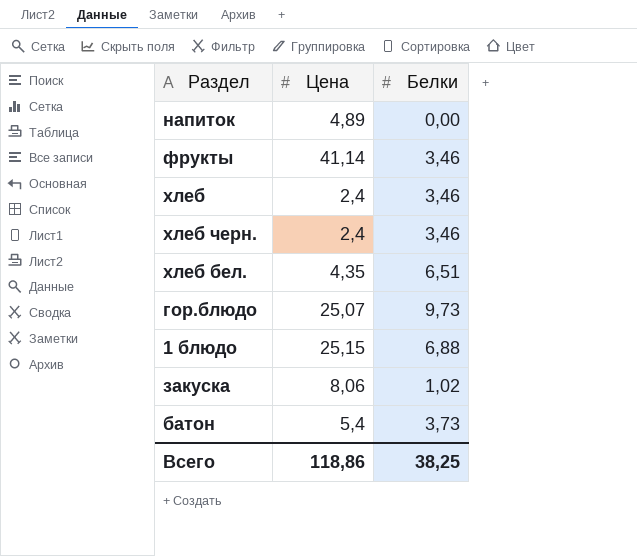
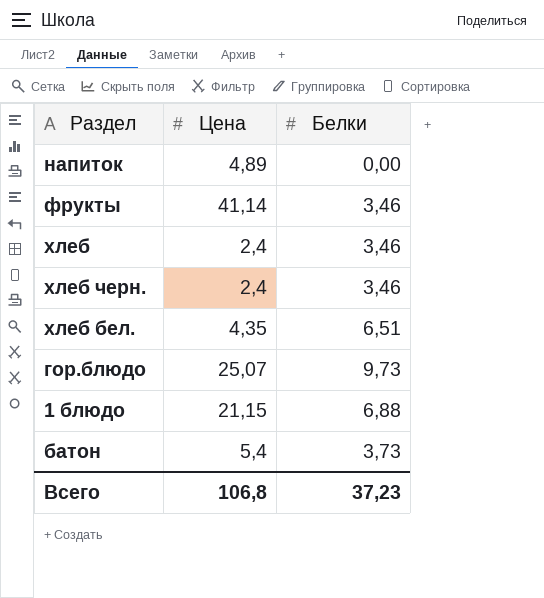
row закуска: 8,06 | 1,02 -> none
1 блюдо | Цена: 25,15 -> 21,15
Всего | Цена: 118,86 -> 106,8
Всего | Белки: 38,25 -> 37,23

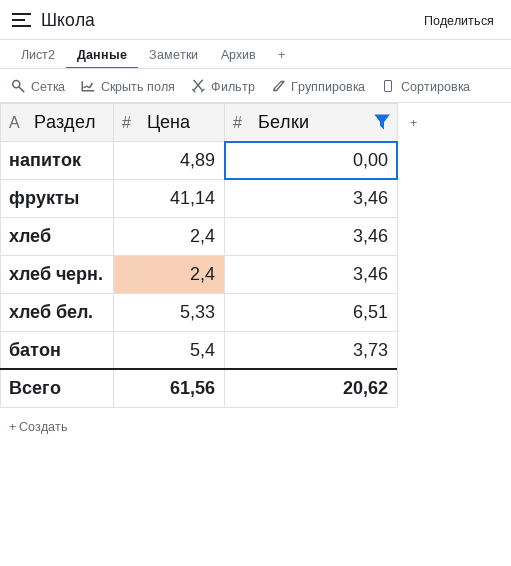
filter: none -> Белки <= 6,51
хлеб бел. | Цена: 4,35 -> 5,33
Всего | Цена: 106,8 -> 61,56
Всего | Белки: 37,23 -> 20,62

